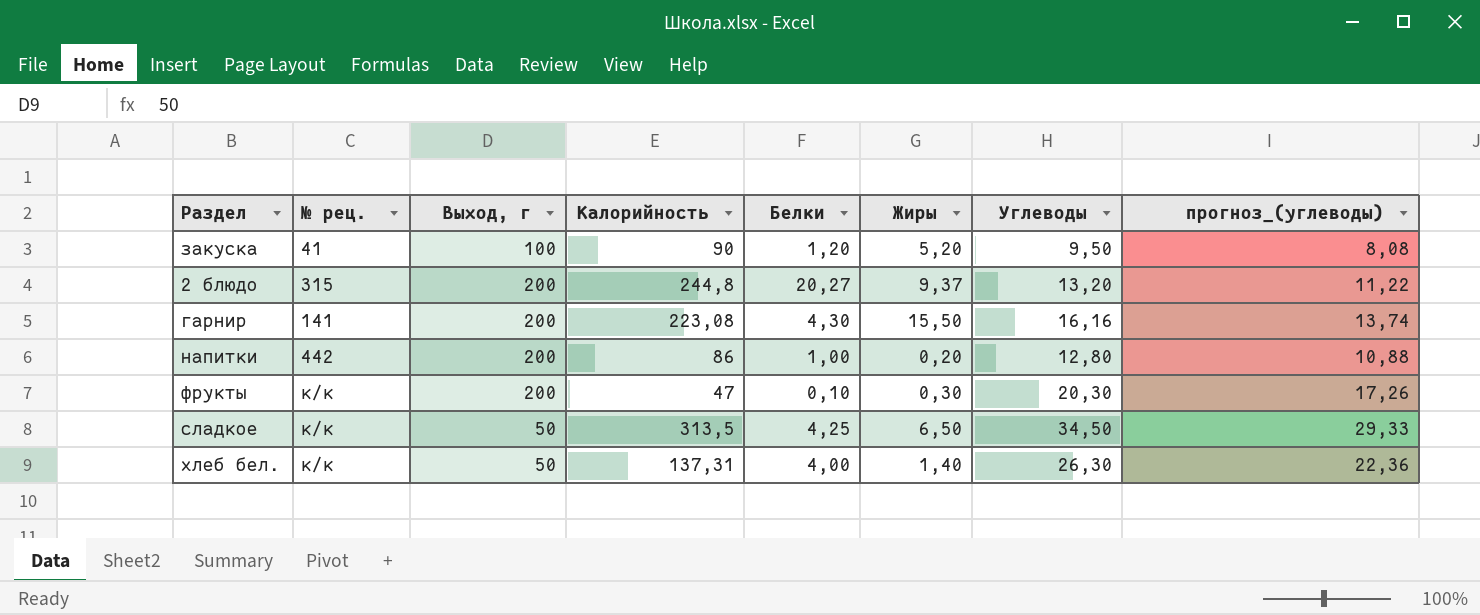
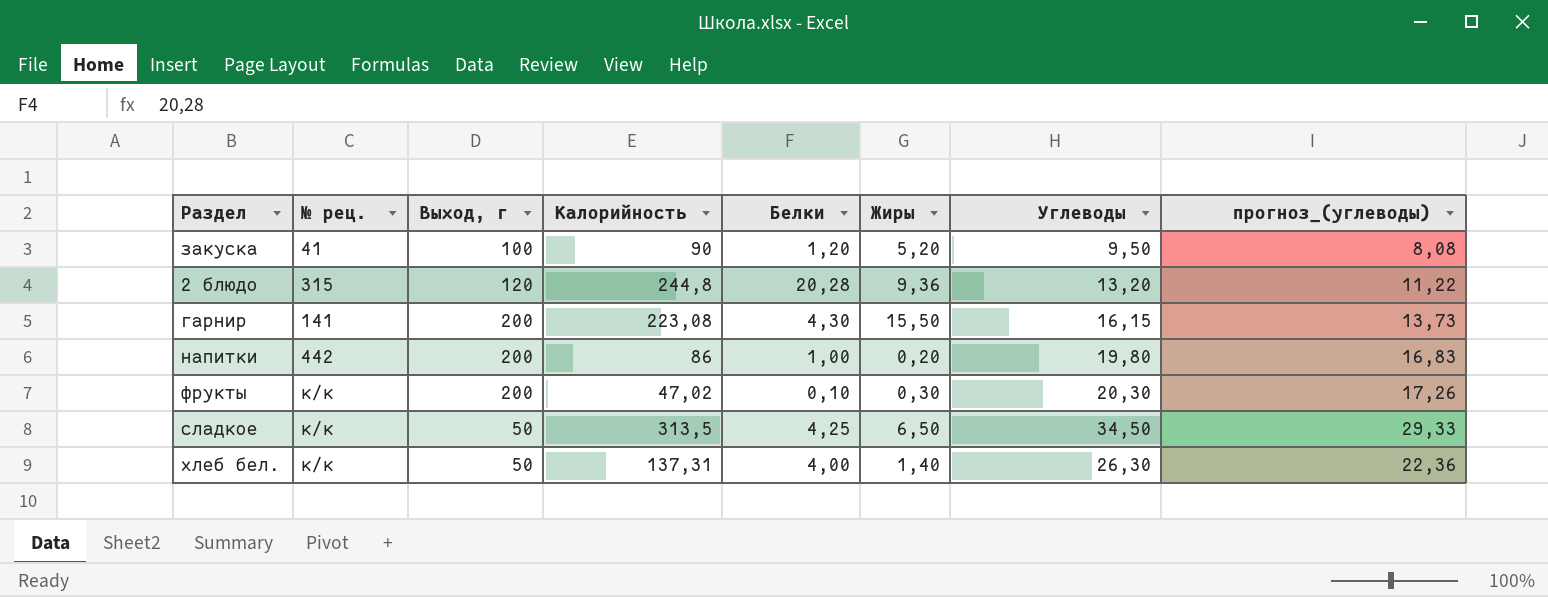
2 блюдо | Выход, г: 200 -> 120
2 блюдо | Белки: 20,27 -> 20,28
2 блюдо | Жиры: 9,37 -> 9,36
гарнир | Углеводы: 16,16 -> 16,15
гарнир | прогноз_(углеводы): 13,74 -> 13,73
напитки | Углеводы: 12,80 -> 19,80
напитки | прогноз_(углеводы): 10,88 -> 16,83
фрукты | Калорийность: 47 -> 47,02

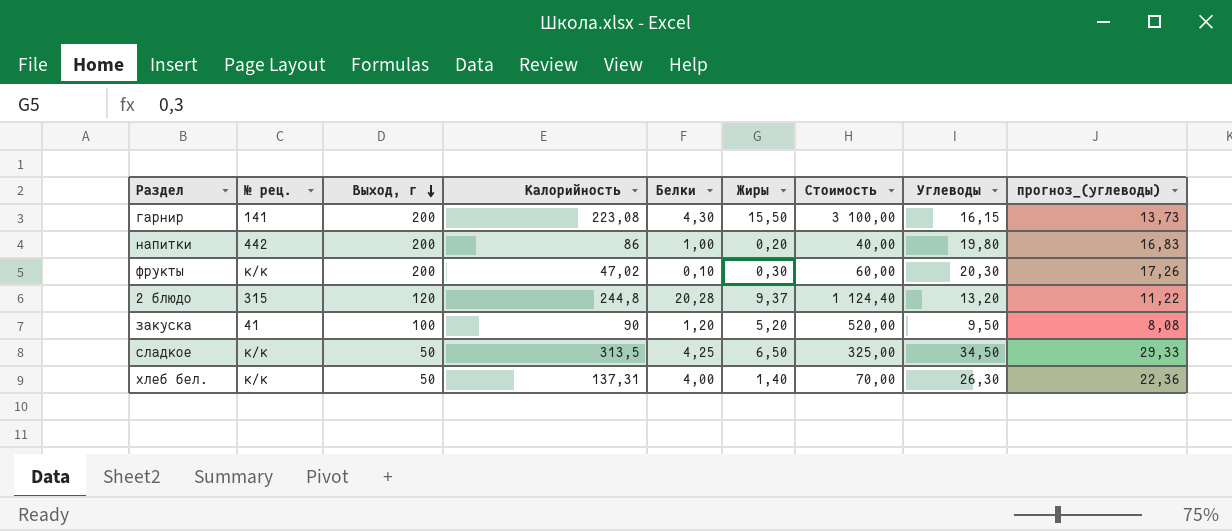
row order: none -> Выход, г descending
column Стоимость | formula: none -> [Выход, г] * [Жиры]
2 блюдо | Жиры: 9,36 -> 9,37

